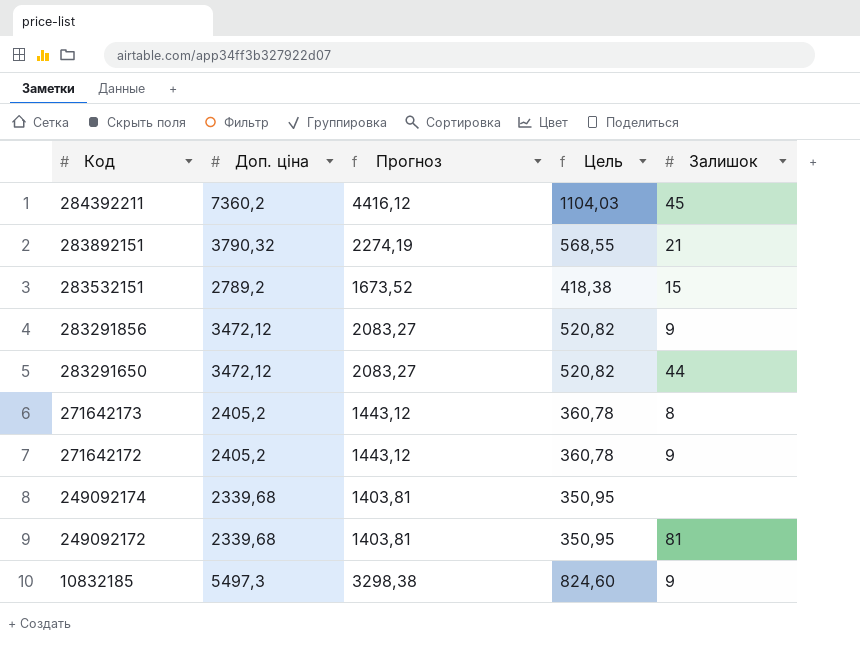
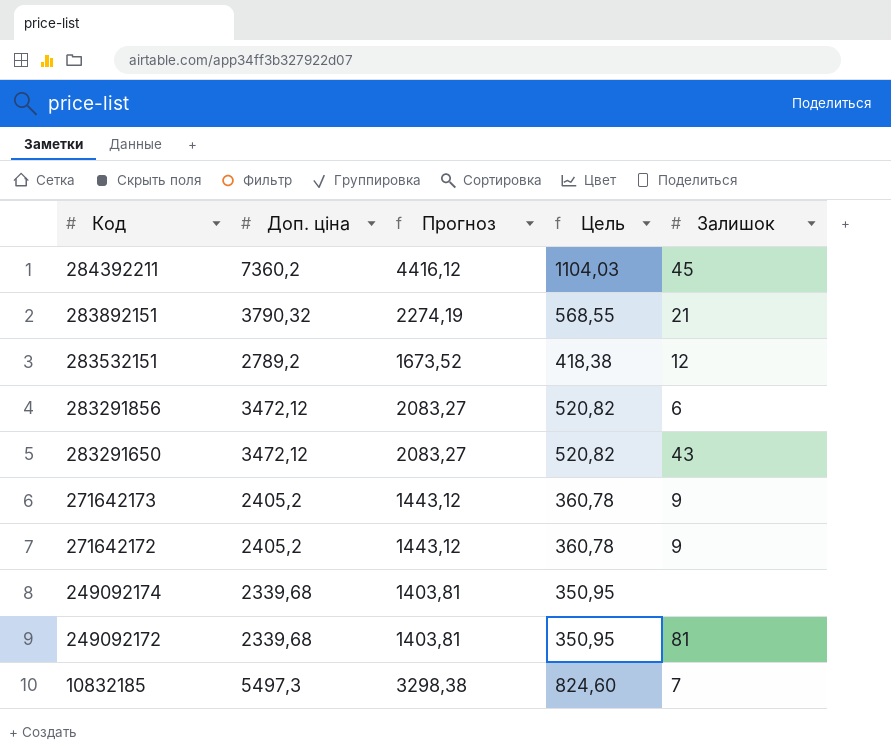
283532151 | Залишок: 15 -> 12
283291856 | Залишок: 9 -> 6
283291650 | Залишок: 44 -> 43
271642173 | Залишок: 8 -> 9
10832185 | Залишок: 9 -> 7

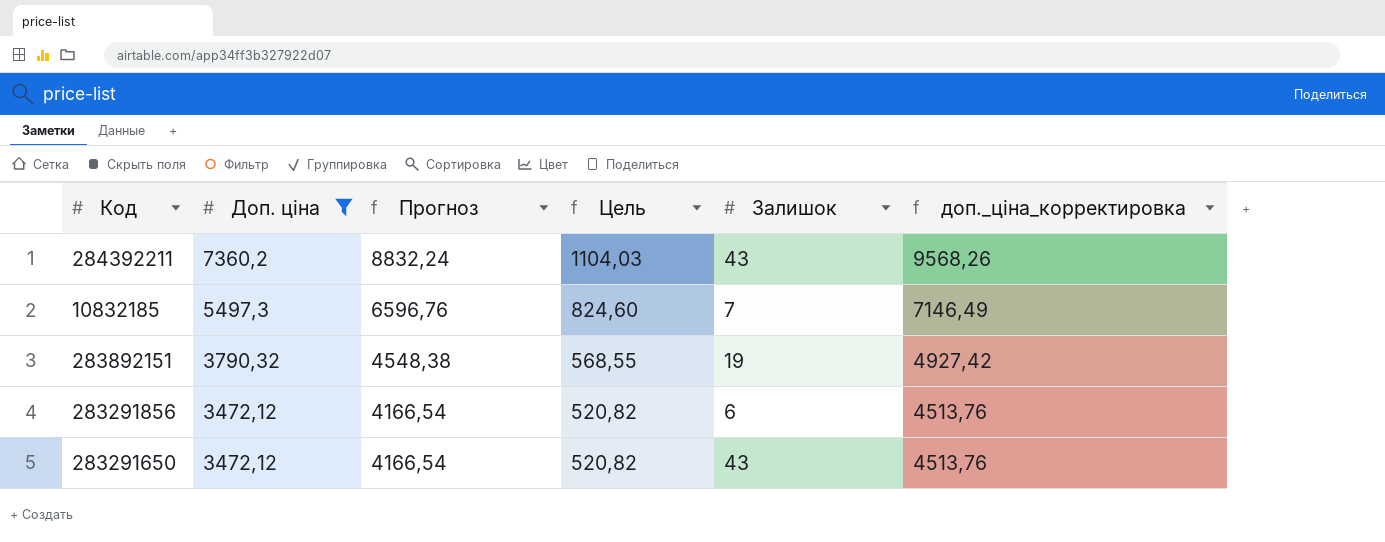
filter: none -> Доп. ціна >= 3472,12
row order: Код descending -> Доп. ціна descending
column Прогноз | formula: [Доп. ціна] * 0,6 -> [Доп. ціна] * 1,2
column доп._ціна_корректировка | formula: none -> [Доп. ціна] * 1,3
284392211 | Залишок: 45 -> 43
283892151 | Залишок: 21 -> 19

